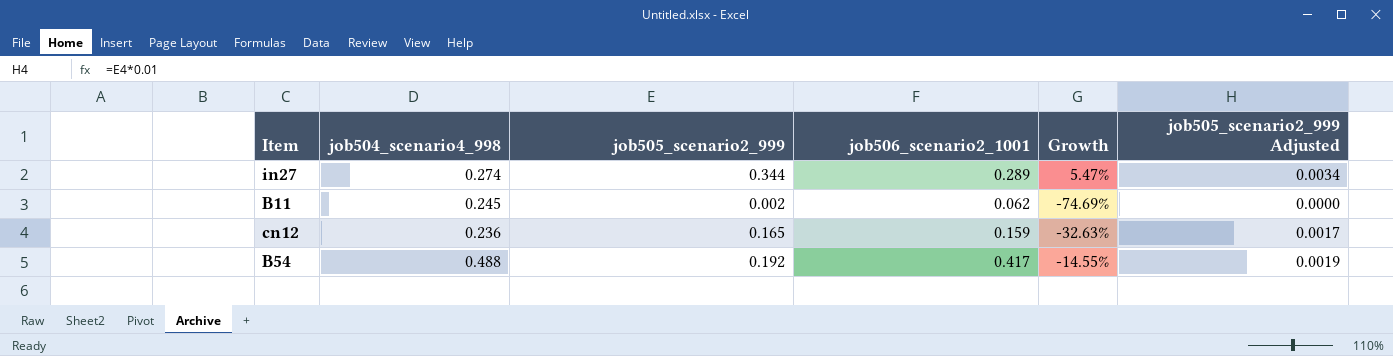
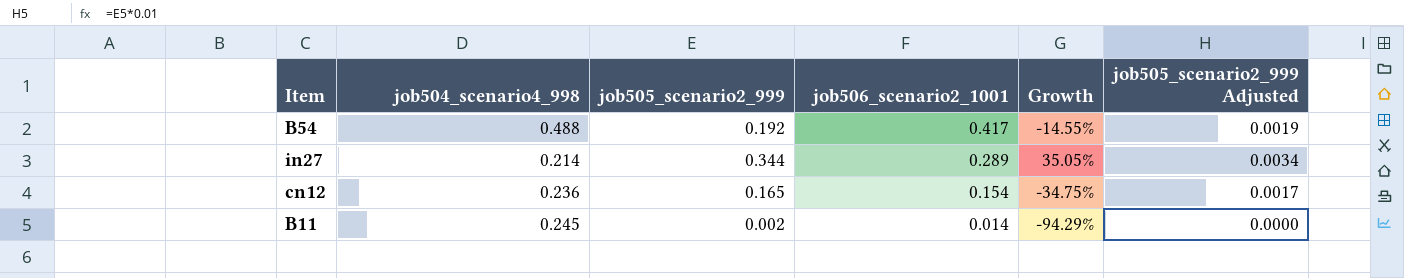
row order: none -> job506_scenario2_1001 descending
in27 | job504_scenario4_998: 0.274 -> 0.214
in27 | Growth: 5.47% -> 35.05%
cn12 | job506_scenario2_1001: 0.159 -> 0.154
cn12 | Growth: -32.63% -> -34.75%
B11 | job506_scenario2_1001: 0.062 -> 0.014
B11 | Growth: -74.69% -> -94.29%

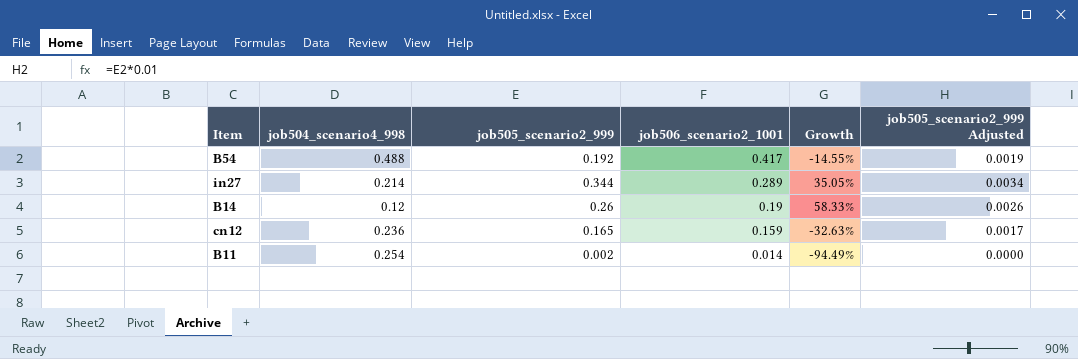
row B14: none -> 0.12 | 0.26 | 0.19 | 58.33% | 0.0026
cn12 | job506_scenario2_1001: 0.154 -> 0.159
cn12 | Growth: -34.75% -> -32.63%
B11 | job504_scenario4_998: 0.245 -> 0.254
B11 | Growth: -94.29% -> -94.49%

